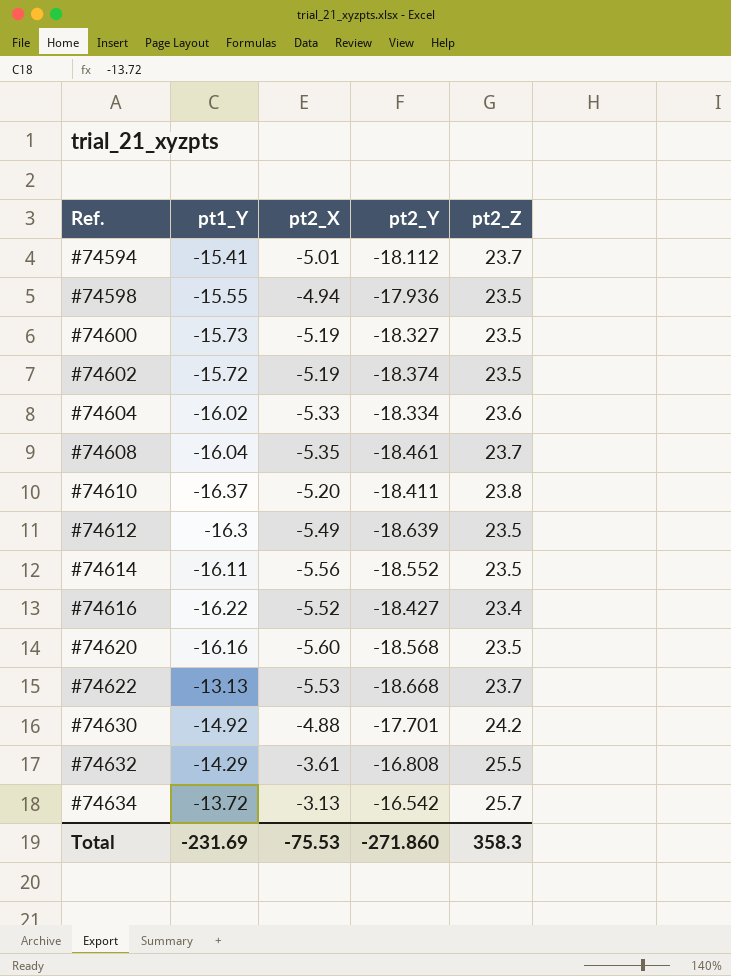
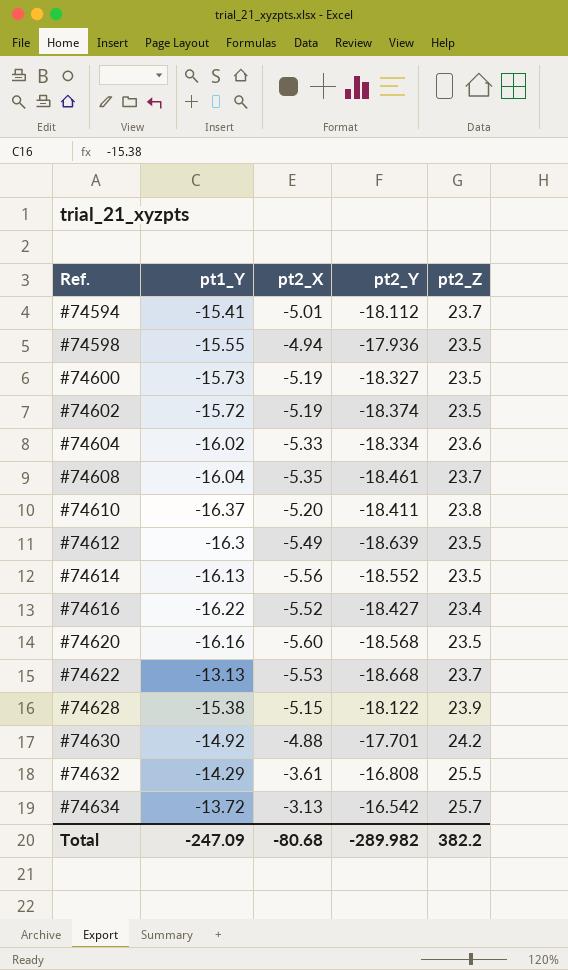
#74614 | pt1_Y: -16.11 -> -16.13
row #74628: none -> -15.38 | -5.15 | -18.122 | 23.9
Total | pt1_Y: -231.69 -> -247.09
Total | pt2_X: -75.53 -> -80.68
Total | pt2_Y: -271.860 -> -289.982
Total | pt2_Z: 358.3 -> 382.2

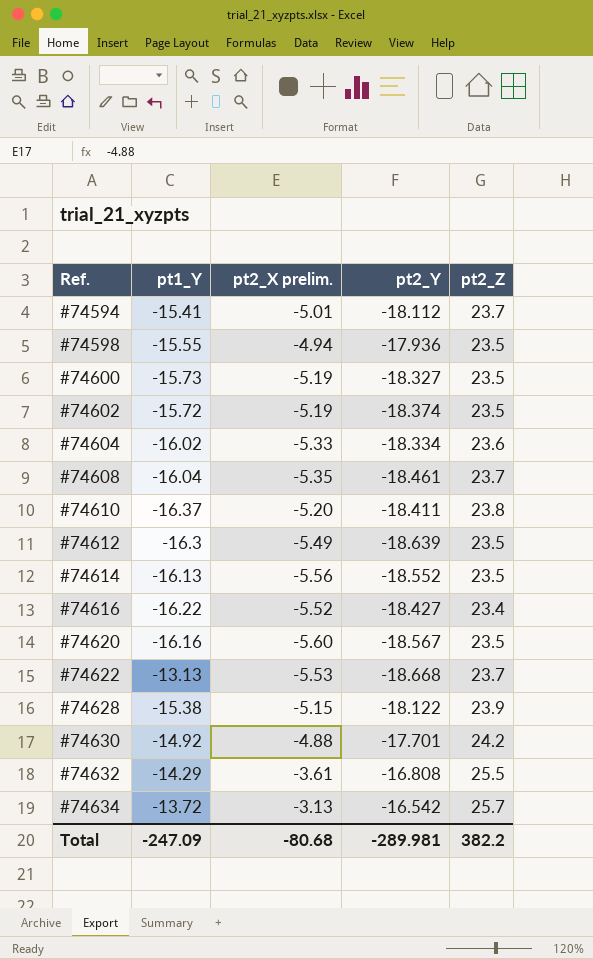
column name: pt2_X -> pt2_X prelim.
#74620 | pt2_Y: -18.568 -> -18.567
Total | pt2_Y: -289.982 -> -289.981

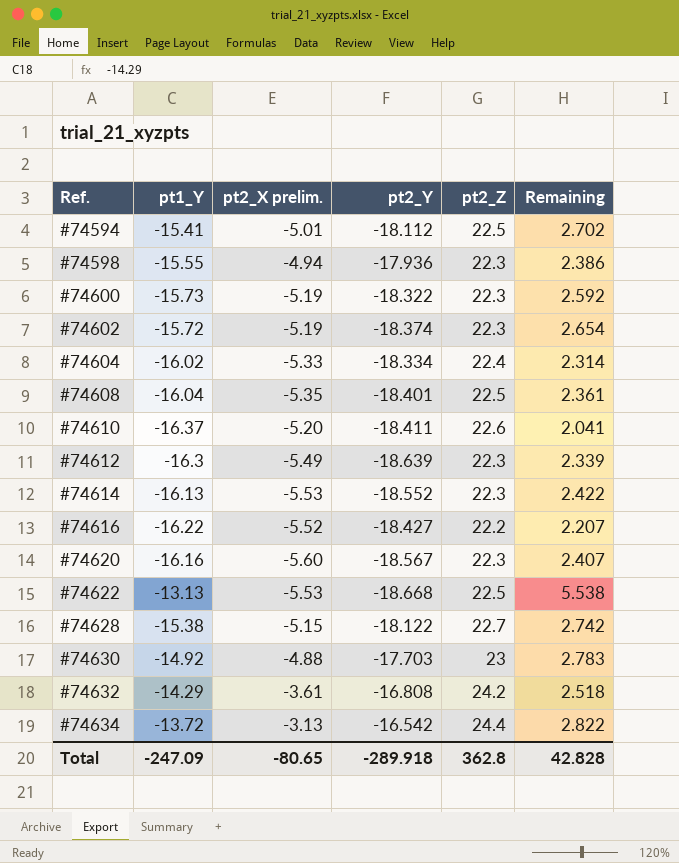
column Remaining | formula: none -> [pt1_Y] - [pt2_Y]
#74594 | pt2_Z: 23.7 -> 22.5
#74598 | pt2_Z: 23.5 -> 22.3
#74600 | pt2_Y: -18.327 -> -18.322
#74600 | pt2_Z: 23.5 -> 22.3
#74602 | pt2_Z: 23.5 -> 22.3
#74604 | pt2_Z: 23.6 -> 22.4
#74608 | pt2_Y: -18.461 -> -18.401
#74608 | pt2_Z: 23.7 -> 22.5
#74610 | pt2_Z: 23.8 -> 22.6
#74612 | pt2_Z: 23.5 -> 22.3
#74614 | pt2_X prelim.: -5.56 -> -5.53
#74614 | pt2_Z: 23.5 -> 22.3
#74616 | pt2_Z: 23.4 -> 22.2
#74620 | pt2_Z: 23.5 -> 22.3
#74622 | pt2_Z: 23.7 -> 22.5
#74628 | pt2_Z: 23.9 -> 22.7
#74630 | pt2_Y: -17.701 -> -17.703
#74630 | pt2_Z: 24.2 -> 23
#74632 | pt2_Z: 25.5 -> 24.2
#74634 | pt2_Z: 25.7 -> 24.4
Total | pt2_X prelim.: -80.68 -> -80.65
Total | pt2_Y: -289.981 -> -289.918
Total | pt2_Z: 382.2 -> 362.8

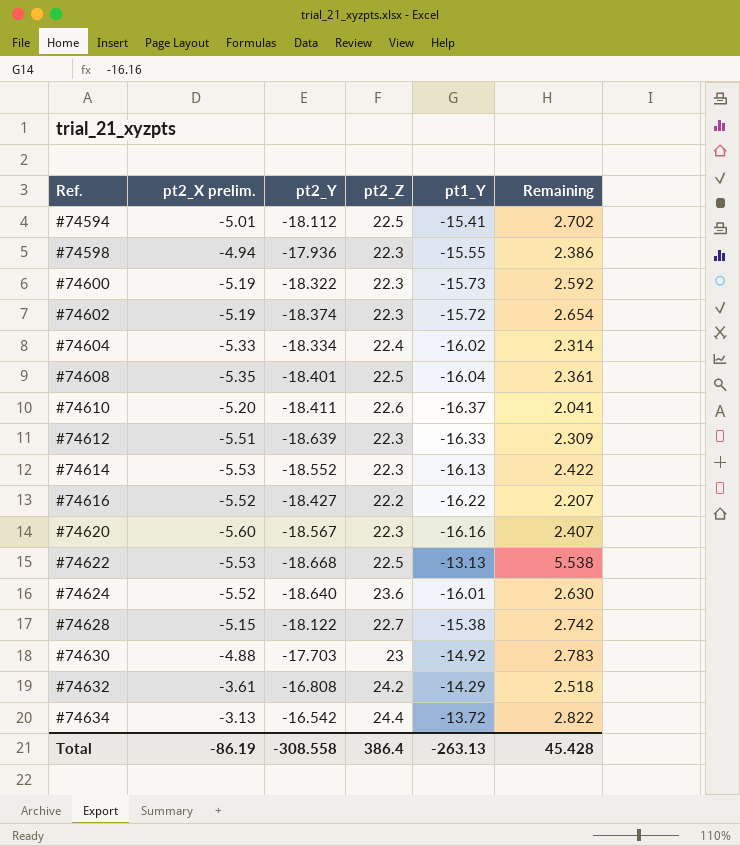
column pt1_Y | position: 2 -> 5
#74612 | pt2_X prelim.: -5.49 -> -5.51
#74612 | pt1_Y: -16.3 -> -16.33
#74612 | Remaining: 2.339 -> 2.309
row #74624: none -> -5.52 | -18.640 | 23.6 | -16.01 | 2.630
Total | pt2_X prelim.: -80.65 -> -86.19
Total | pt2_Y: -289.918 -> -308.558
Total | pt2_Z: 362.8 -> 386.4
Total | pt1_Y: -247.09 -> -263.13
Total | Remaining: 42.828 -> 45.428

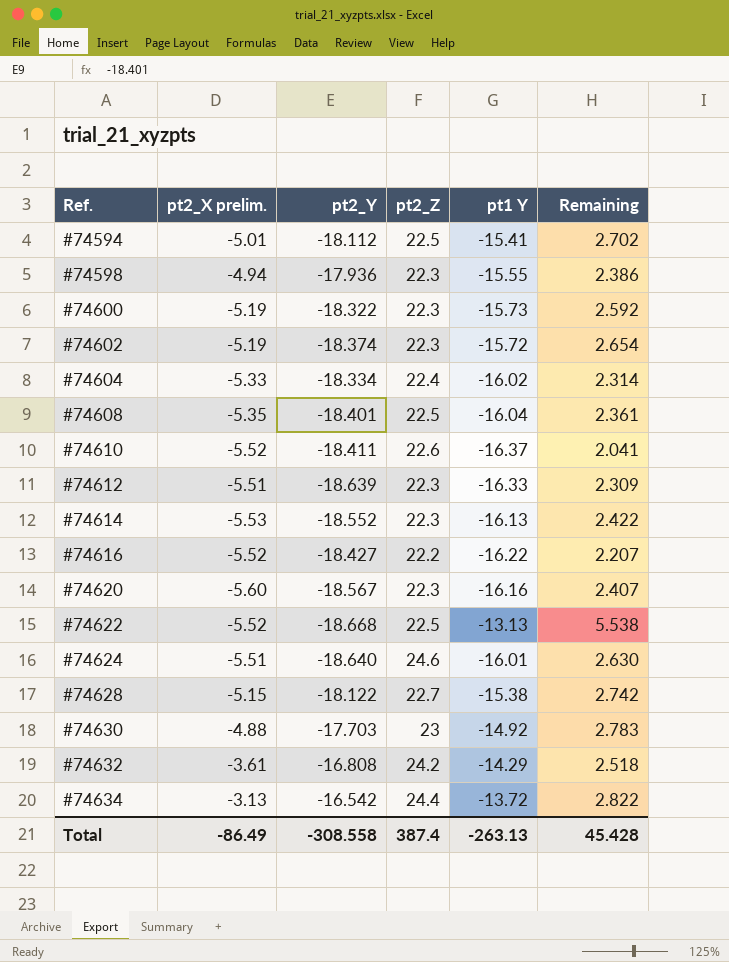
column name: pt1_Y -> pt1 Y
#74610 | pt2_X prelim.: -5.20 -> -5.52
#74622 | pt2_X prelim.: -5.53 -> -5.52
#74624 | pt2_X prelim.: -5.52 -> -5.51
#74624 | pt2_Z: 23.6 -> 24.6
Total | pt2_X prelim.: -86.19 -> -86.49
Total | pt2_Z: 386.4 -> 387.4

